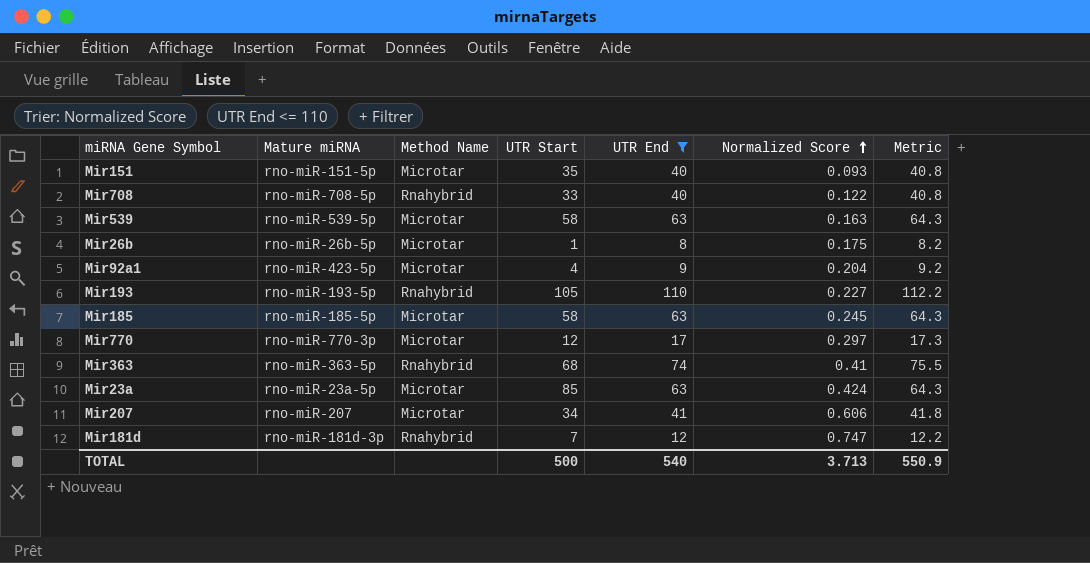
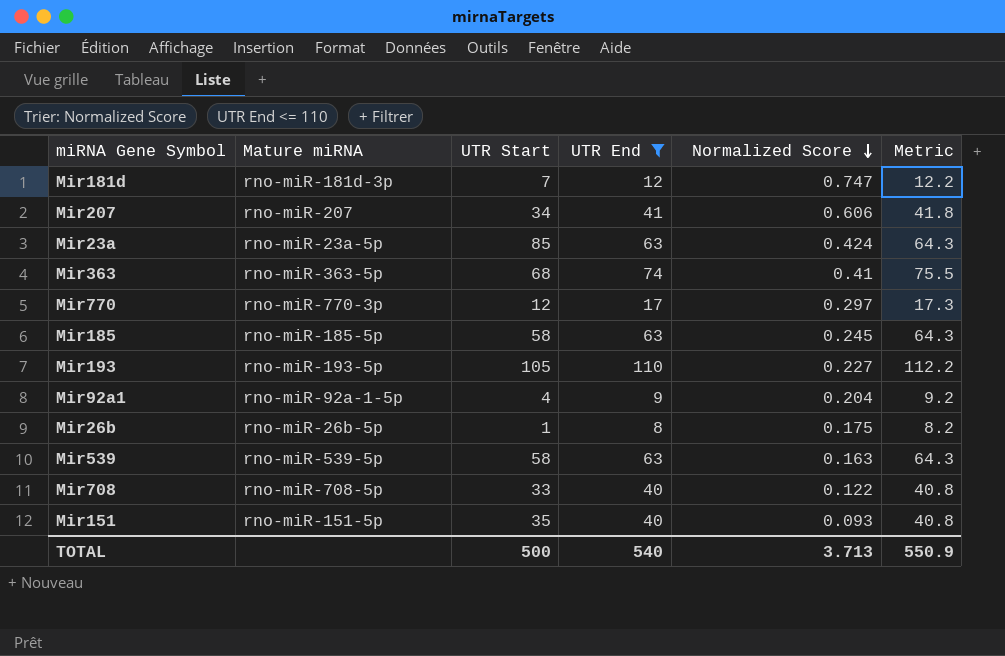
row order: Normalized Score ascending -> Normalized Score descending
column Method Name | position: 3 -> none
Mir92a1 | Mature miRNA: rno-miR-423-5p -> rno-miR-92a-1-5p

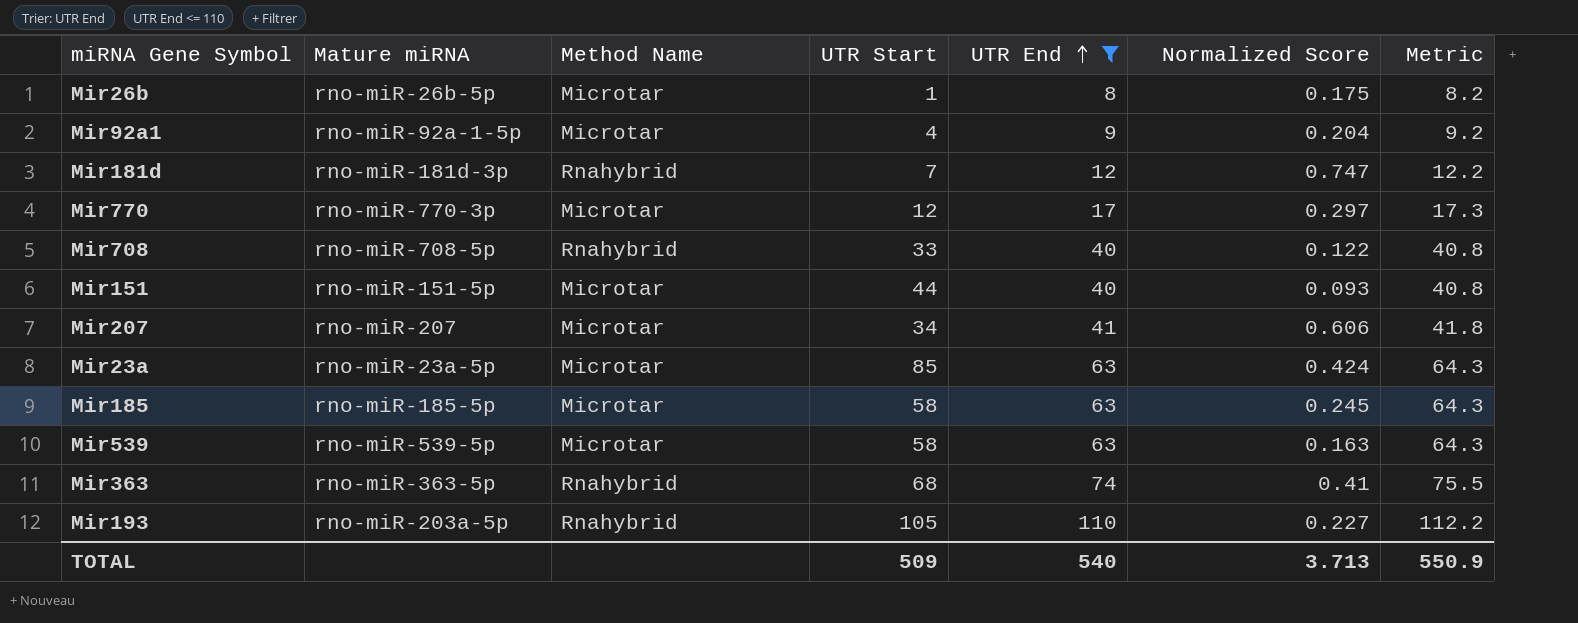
row order: Normalized Score descending -> UTR End ascending
column Method Name | position: none -> 3
Mir151 | UTR Start: 35 -> 44
Mir193 | Mature miRNA: rno-miR-193-5p -> rno-miR-203a-5p
TOTAL | UTR Start: 500 -> 509

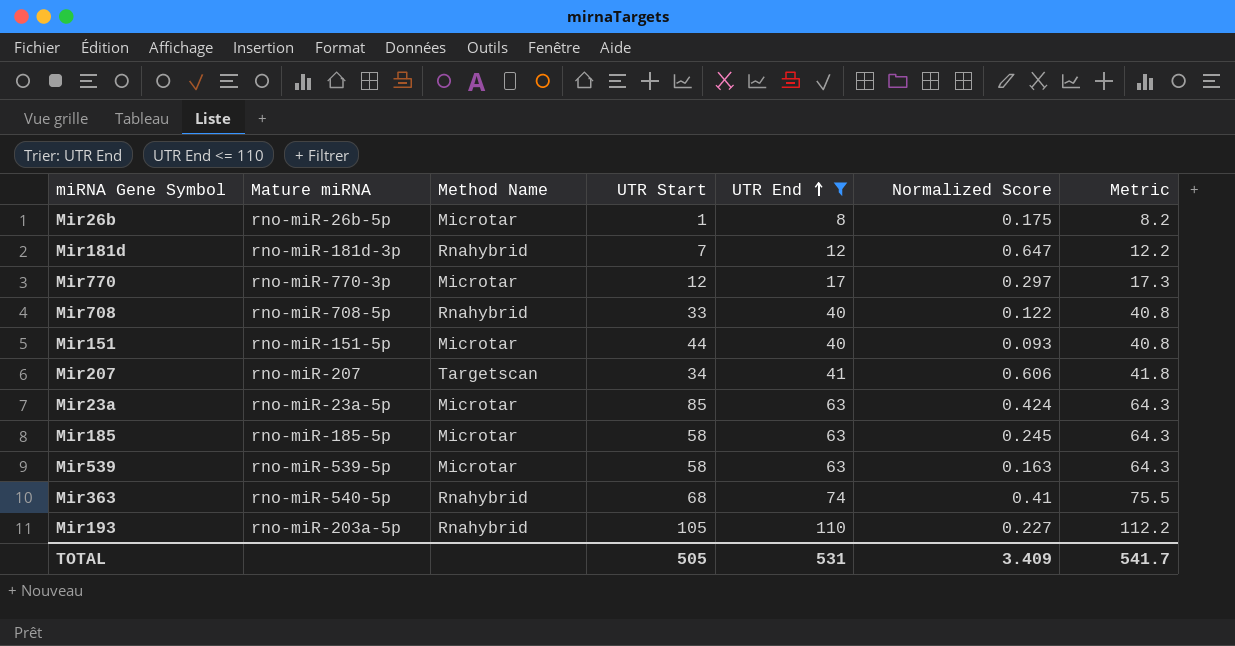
row Mir92a1: rno-miR-92a-1-5p | Microtar | 4 | 9 | 0.204 | 9.2 -> none
Mir181d | Normalized Score: 0.747 -> 0.647
Mir207 | Method Name: Microtar -> Targetscan
Mir363 | Mature miRNA: rno-miR-363-5p -> rno-miR-540-5p
TOTAL | UTR Start: 509 -> 505
TOTAL | UTR End: 540 -> 531
TOTAL | Normalized Score: 3.713 -> 3.409
TOTAL | Metric: 550.9 -> 541.7

